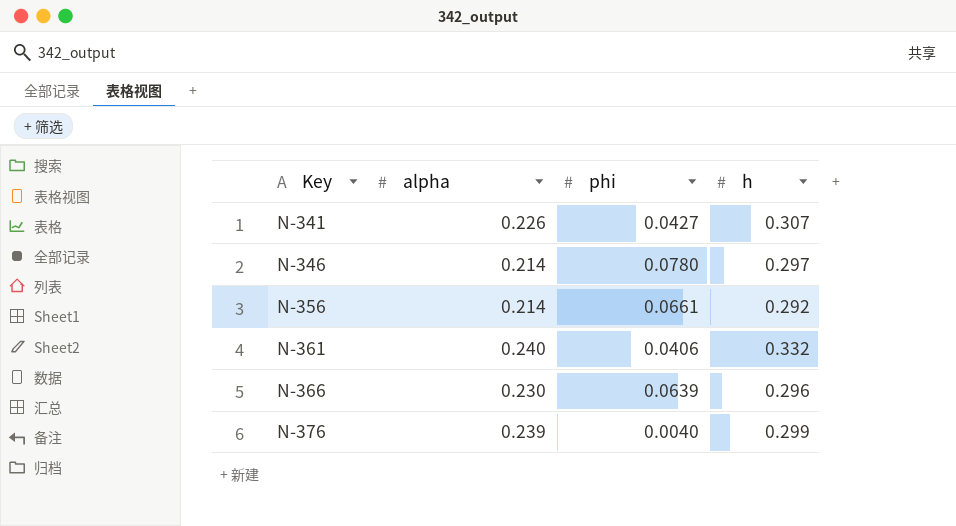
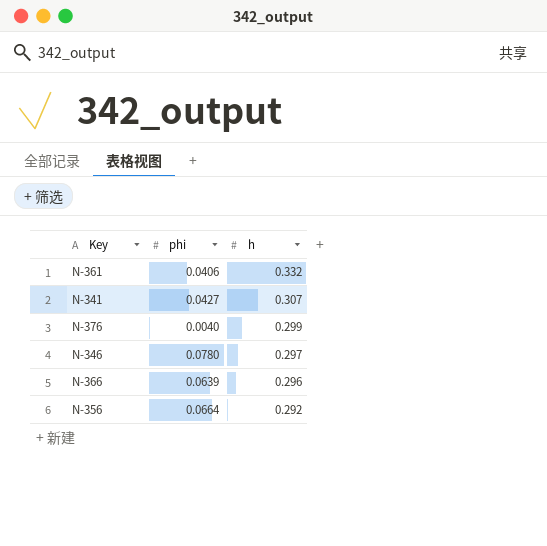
row order: Key ascending -> h descending
column alpha | position: 2 -> none
N-356 | phi: 0.0661 -> 0.0664

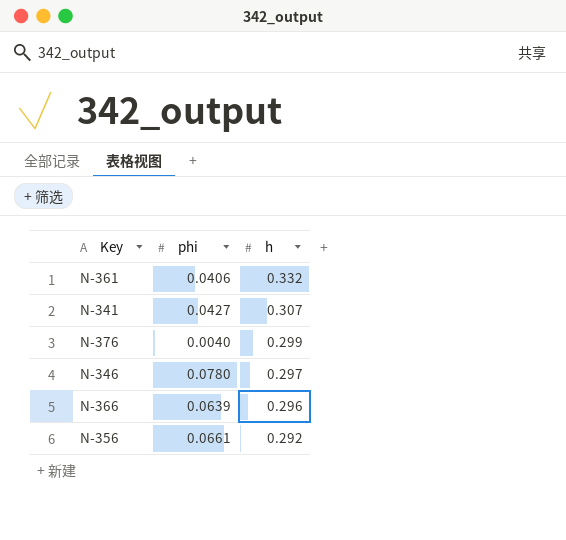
N-356 | phi: 0.0664 -> 0.0661

